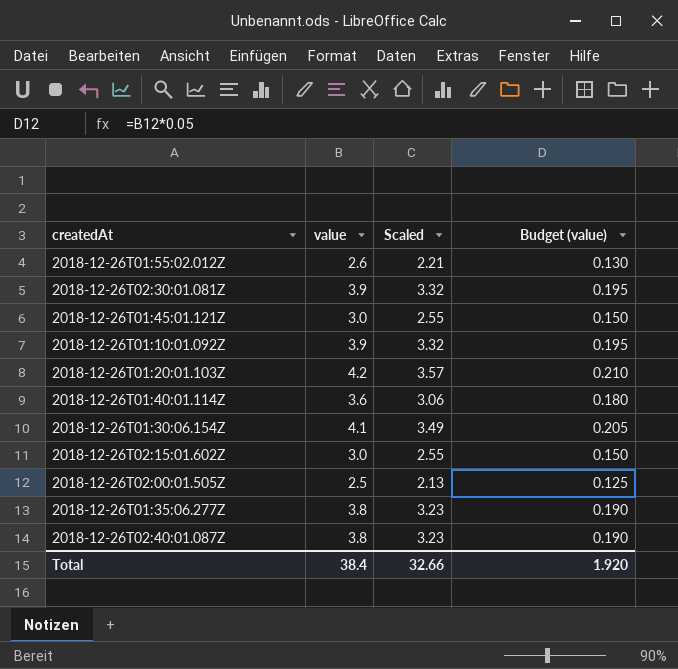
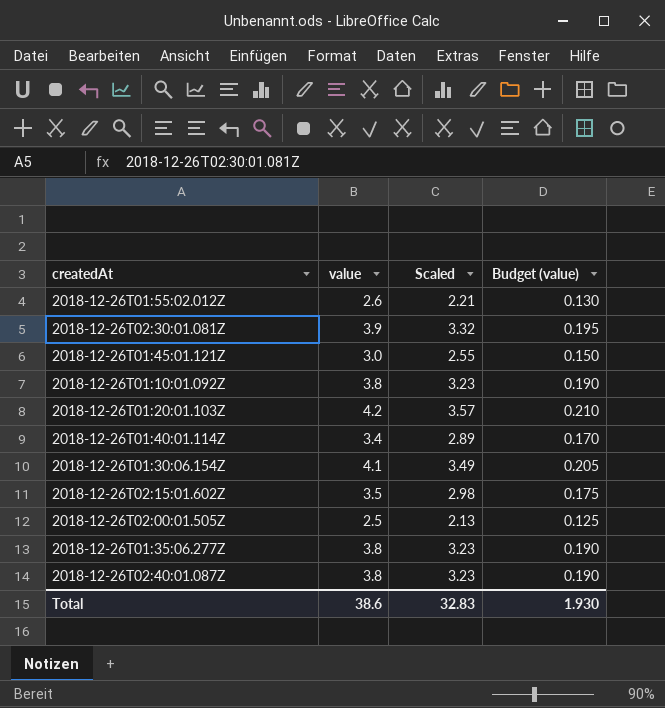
2018-12-26T01:10:01.092Z | value: 3.9 -> 3.8
2018-12-26T01:10:01.092Z | Scaled: 3.32 -> 3.23
2018-12-26T01:10:01.092Z | Budget (value): 0.195 -> 0.190
2018-12-26T01:40:01.114Z | value: 3.6 -> 3.4
2018-12-26T01:40:01.114Z | Scaled: 3.06 -> 2.89
2018-12-26T01:40:01.114Z | Budget (value): 0.180 -> 0.170
2018-12-26T02:15:01.602Z | value: 3.0 -> 3.5
2018-12-26T02:15:01.602Z | Scaled: 2.55 -> 2.98
2018-12-26T02:15:01.602Z | Budget (value): 0.150 -> 0.175
Total | value: 38.4 -> 38.6
Total | Scaled: 32.66 -> 32.83
Total | Budget (value): 1.920 -> 1.930

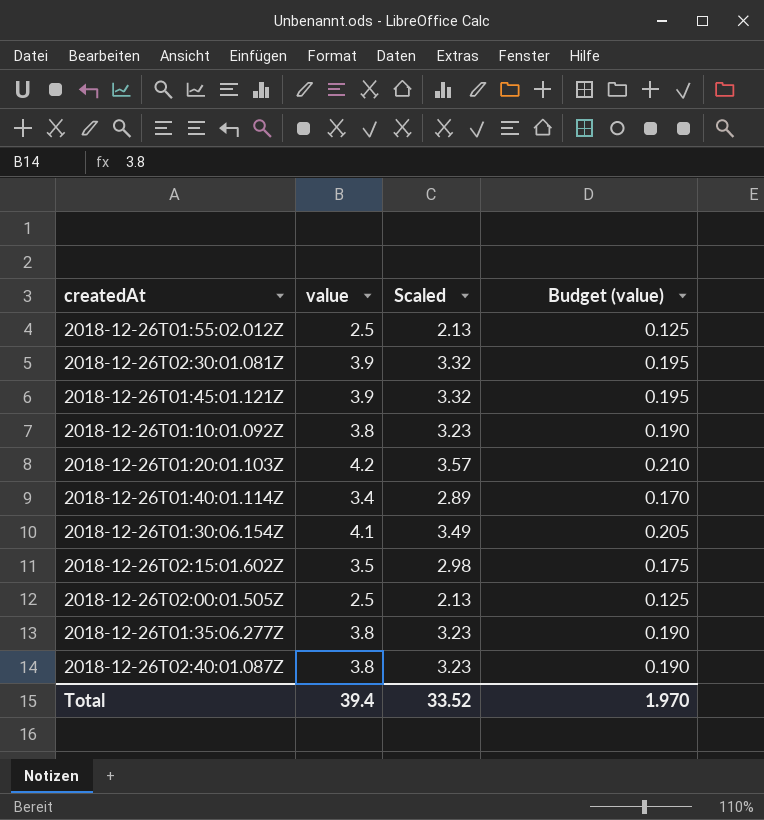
2018-12-26T01:55:02.012Z | value: 2.6 -> 2.5
2018-12-26T01:55:02.012Z | Scaled: 2.21 -> 2.13
2018-12-26T01:55:02.012Z | Budget (value): 0.130 -> 0.125
2018-12-26T01:45:01.121Z | value: 3.0 -> 3.9
2018-12-26T01:45:01.121Z | Scaled: 2.55 -> 3.32
2018-12-26T01:45:01.121Z | Budget (value): 0.150 -> 0.195
Total | value: 38.6 -> 39.4
Total | Scaled: 32.83 -> 33.52
Total | Budget (value): 1.930 -> 1.970

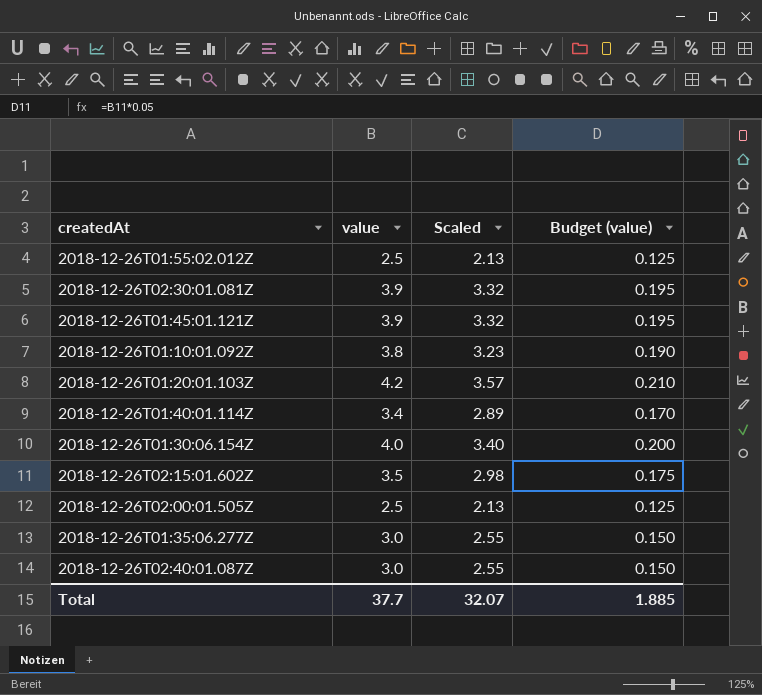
2018-12-26T01:30:06.154Z | value: 4.1 -> 4.0
2018-12-26T01:30:06.154Z | Scaled: 3.49 -> 3.40
2018-12-26T01:30:06.154Z | Budget (value): 0.205 -> 0.200
2018-12-26T01:35:06.277Z | value: 3.8 -> 3.0
2018-12-26T01:35:06.277Z | Scaled: 3.23 -> 2.55
2018-12-26T01:35:06.277Z | Budget (value): 0.190 -> 0.150
2018-12-26T02:40:01.087Z | value: 3.8 -> 3.0
2018-12-26T02:40:01.087Z | Scaled: 3.23 -> 2.55
2018-12-26T02:40:01.087Z | Budget (value): 0.190 -> 0.150
Total | value: 39.4 -> 37.7
Total | Scaled: 33.52 -> 32.07
Total | Budget (value): 1.970 -> 1.885

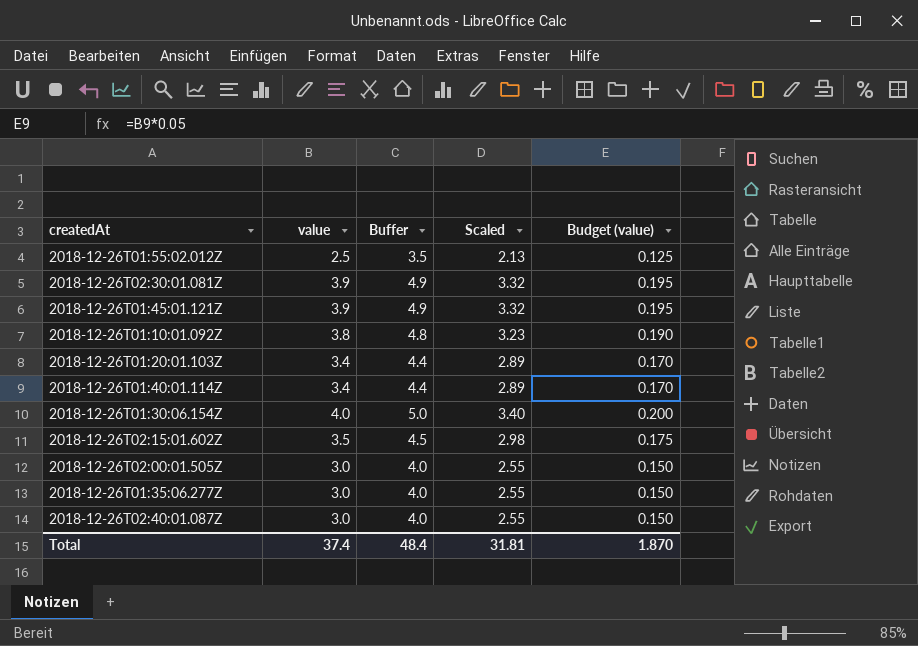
column Buffer | formula: none -> [value] + 1
2018-12-26T01:20:01.103Z | value: 4.2 -> 3.4
2018-12-26T01:20:01.103Z | Scaled: 3.57 -> 2.89
2018-12-26T01:20:01.103Z | Budget (value): 0.210 -> 0.170
2018-12-26T02:00:01.505Z | value: 2.5 -> 3.0
2018-12-26T02:00:01.505Z | Scaled: 2.13 -> 2.55
2018-12-26T02:00:01.505Z | Budget (value): 0.125 -> 0.150
Total | value: 37.7 -> 37.4
Total | Scaled: 32.07 -> 31.81
Total | Budget (value): 1.885 -> 1.870

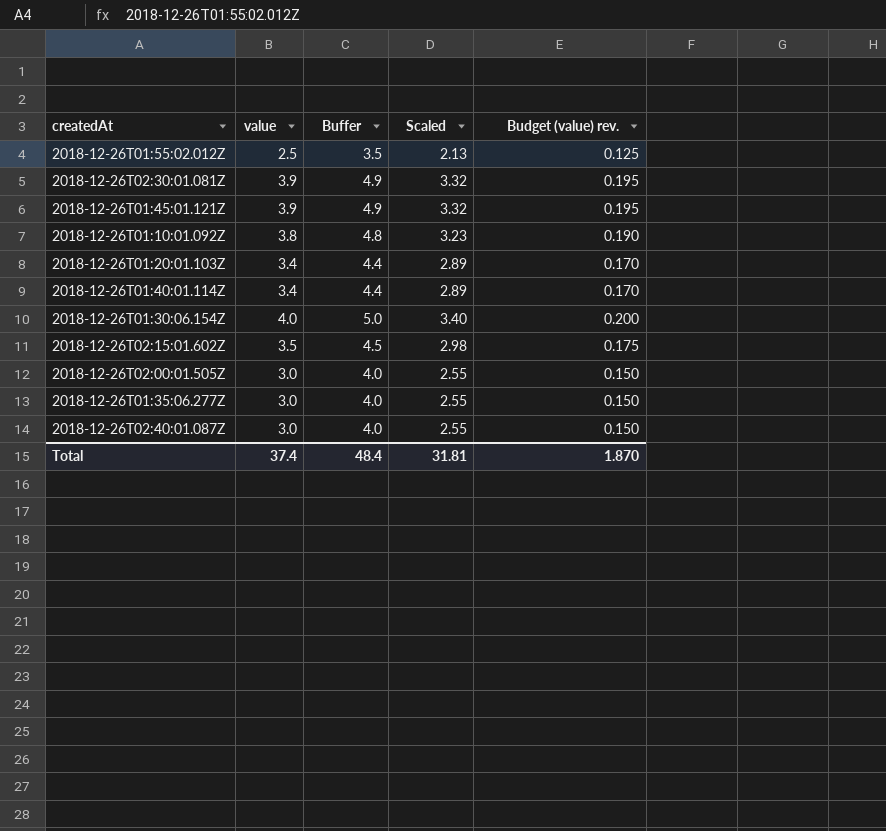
column name: Budget (value) -> Budget (value) rev.

